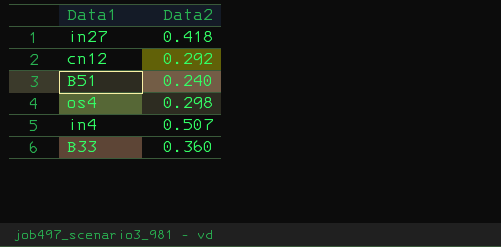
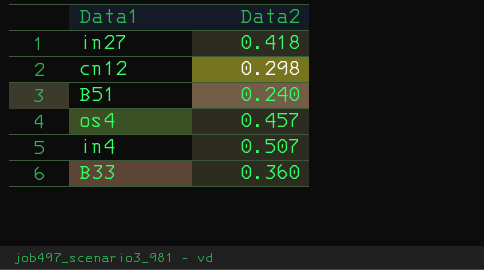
cn12 | Data2: 0.292 -> 0.298
os4 | Data2: 0.298 -> 0.457

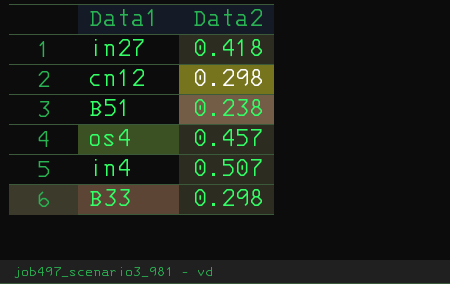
B51 | Data2: 0.240 -> 0.238
B33 | Data2: 0.360 -> 0.298

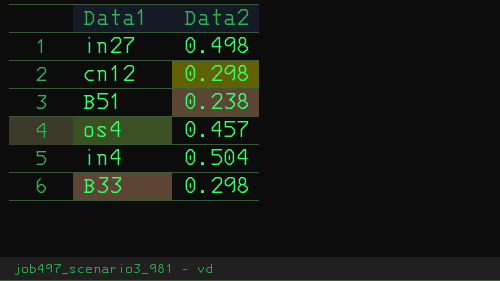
in27 | Data2: 0.418 -> 0.498
in4 | Data2: 0.507 -> 0.504

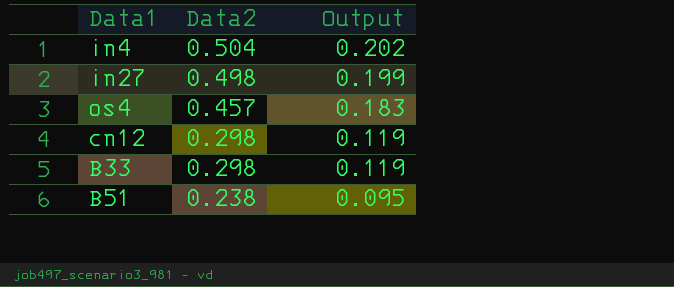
row order: none -> Data2 descending
column Output | formula: none -> [Data2] * 0.4

